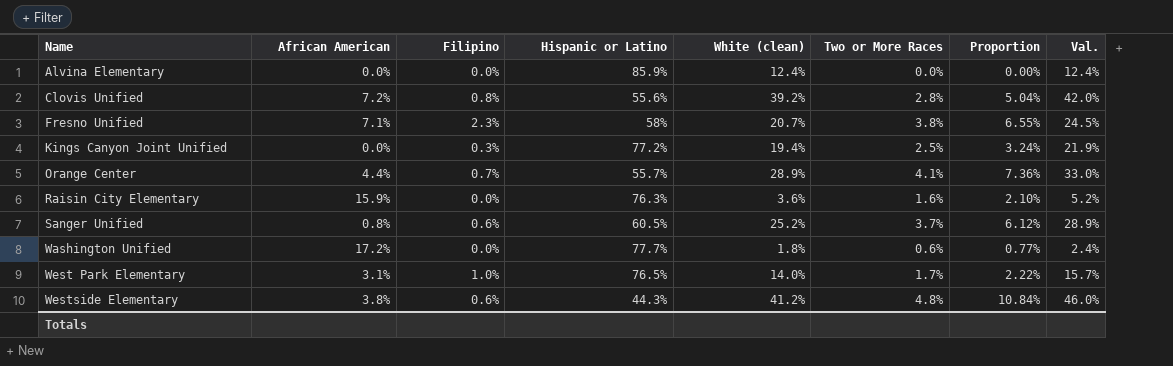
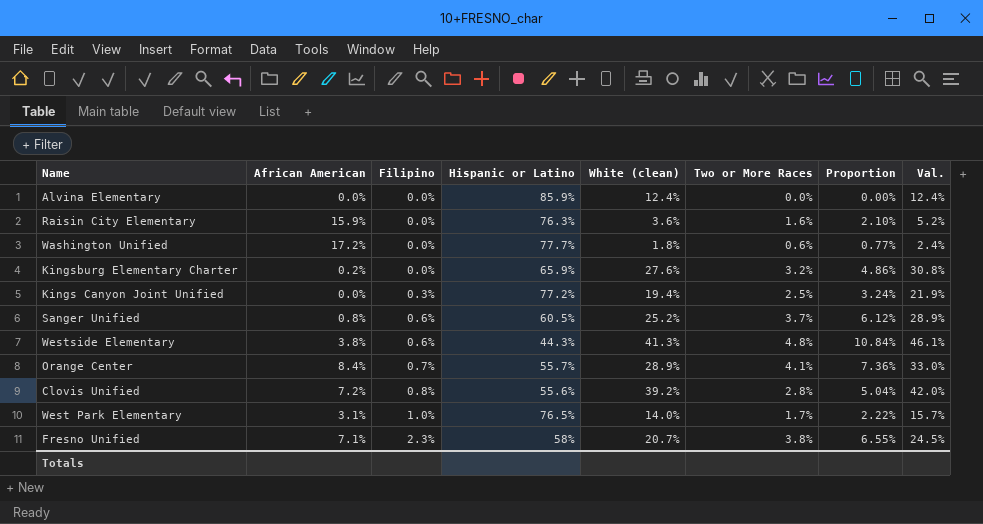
row order: Name ascending -> Filipino ascending
row Kingsburg Elementary Charter: none -> 0.2% | 0.0% | 65.9% | 27.6% | 3.2% | 4.86% | 30.8%
Westside Elementary | White (clean): 41.2% -> 41.3%
Westside Elementary | Val.: 46.0% -> 46.1%
Orange Center | African American: 4.4% -> 8.4%

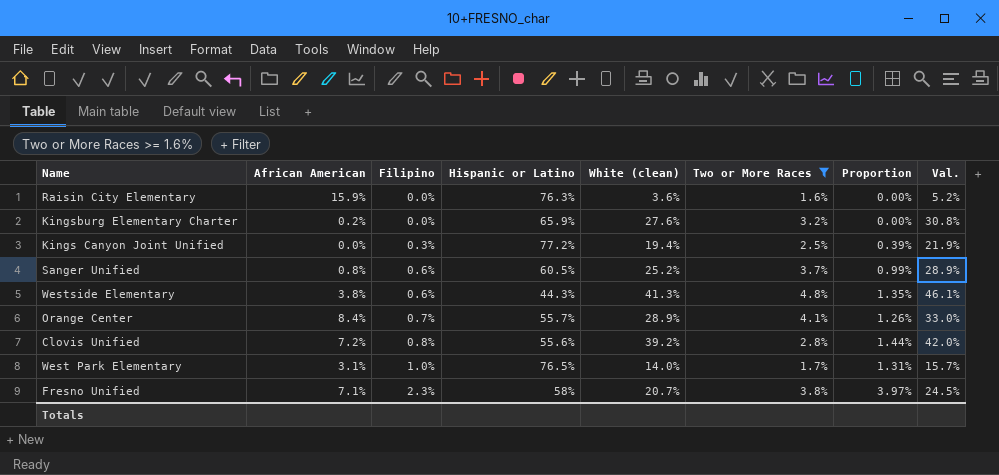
filter: none -> Two or More Races >= 1.6%
column Proportion | formula: [Two or More Races] / [Hispanic or Latino] -> [Filipino] / [Hispanic or Latino]

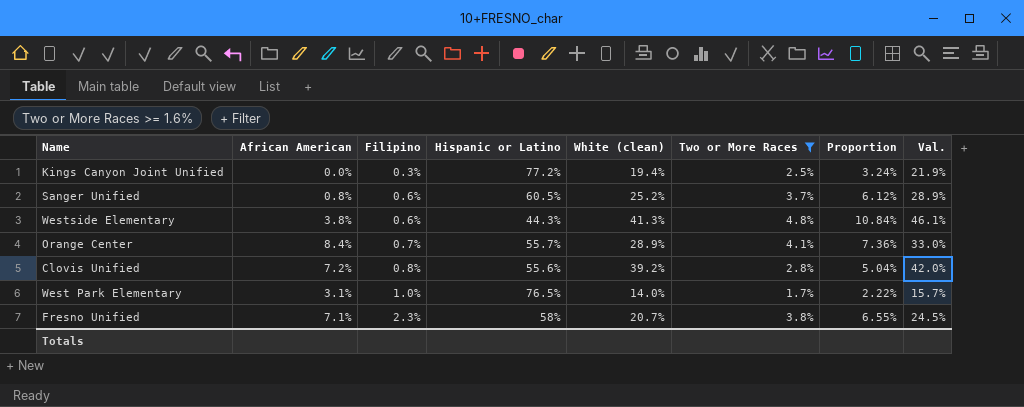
column Proportion | formula: [Filipino] / [Hispanic or Latino] -> [Two or More Races] / [Hispanic or Latino]
row Raisin City Elementary: 15.9% | 0.0% | 76.3% | 3.6% | 1.6% | 0.00% | 5.2% -> none
row Kingsburg Elementary Charter: 0.2% | 0.0% | 65.9% | 27.6% | 3.2% | 0.00% | 30.8% -> none

